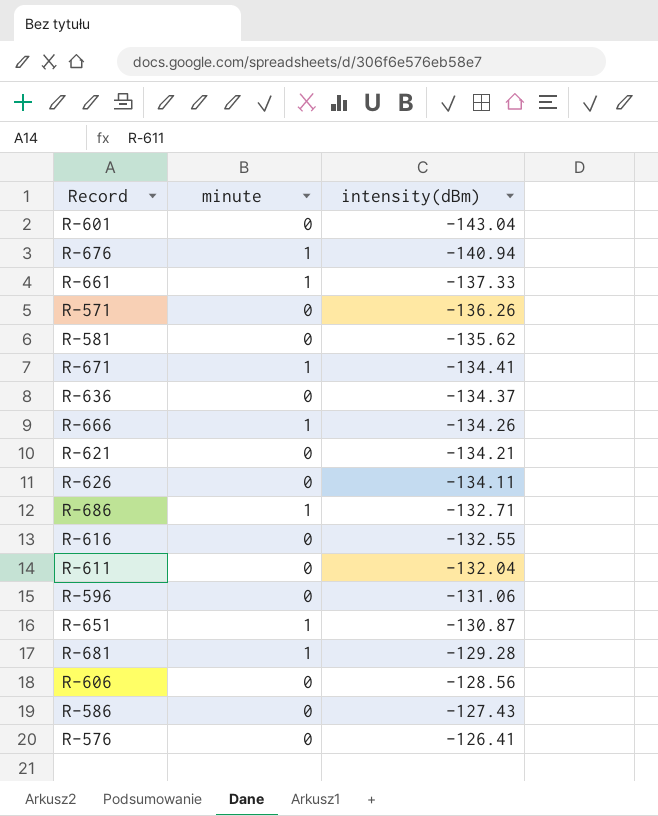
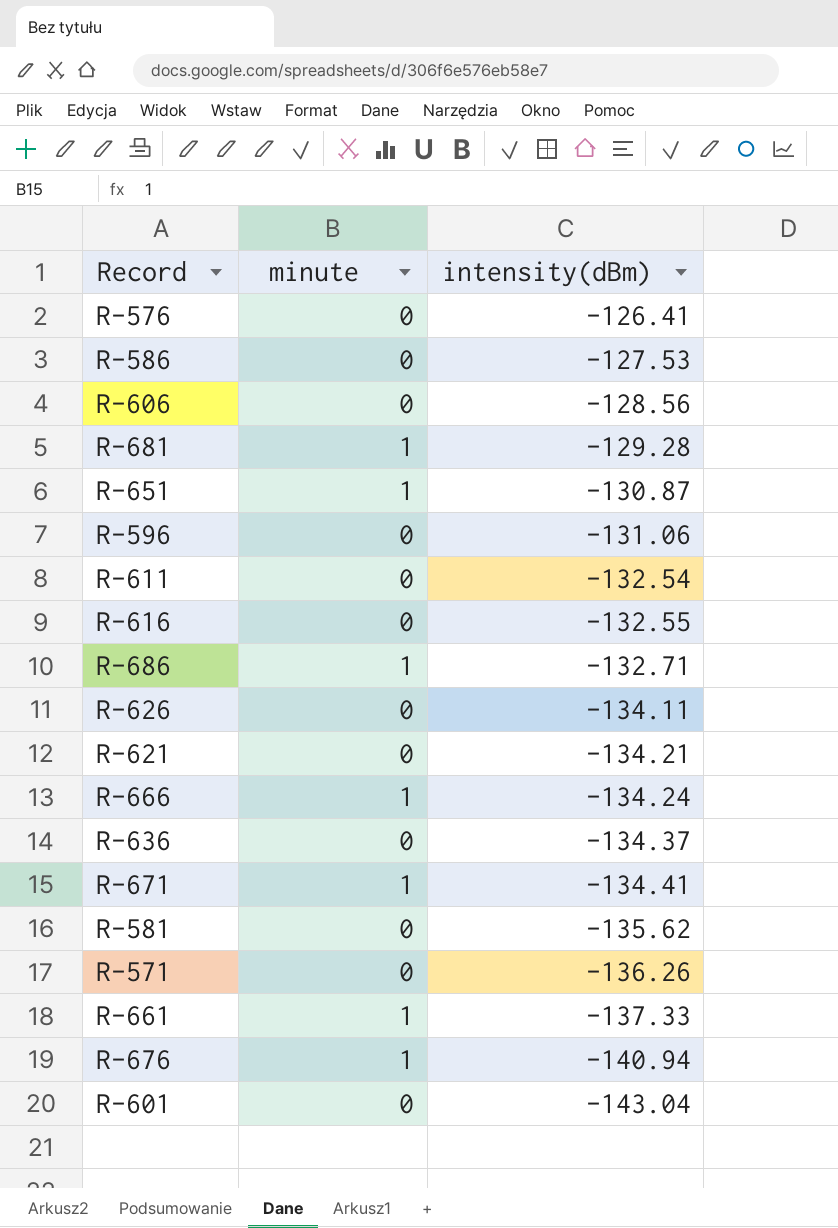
row order: intensity(dBm) ascending -> intensity(dBm) descending
R-586 | intensity(dBm): -127.43 -> -127.53
R-611 | intensity(dBm): -132.04 -> -132.54
R-666 | intensity(dBm): -134.26 -> -134.24

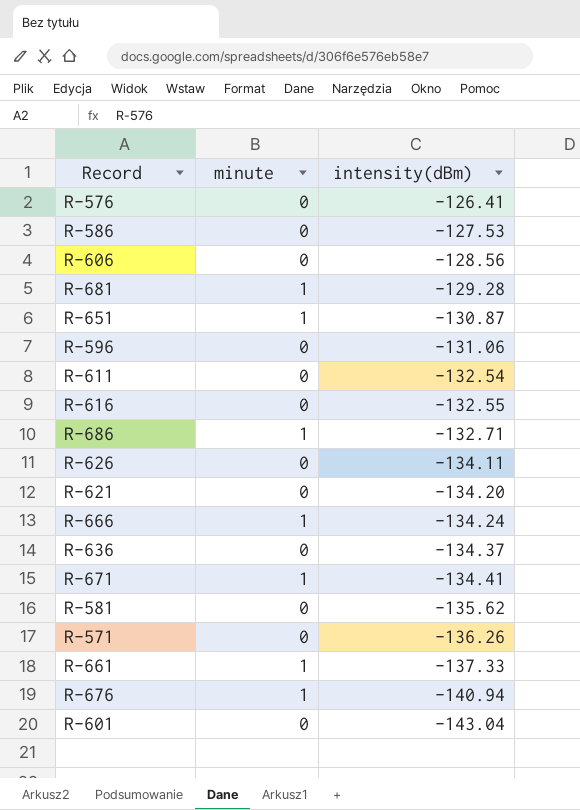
R-621 | intensity(dBm): -134.21 -> -134.20

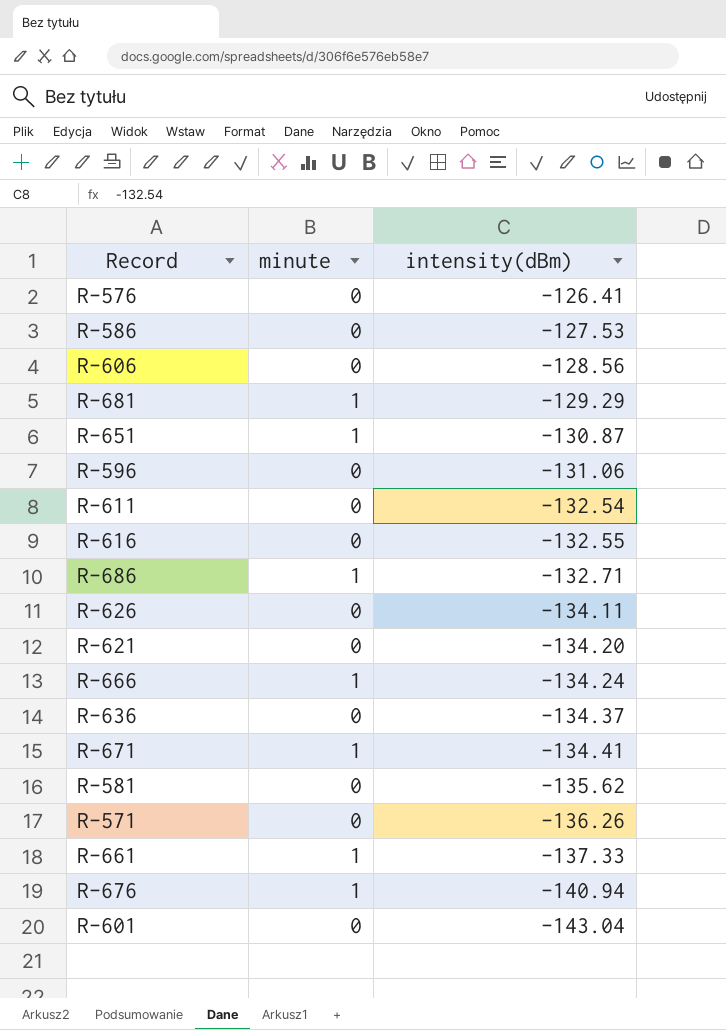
R-681 | intensity(dBm): -129.28 -> -129.29

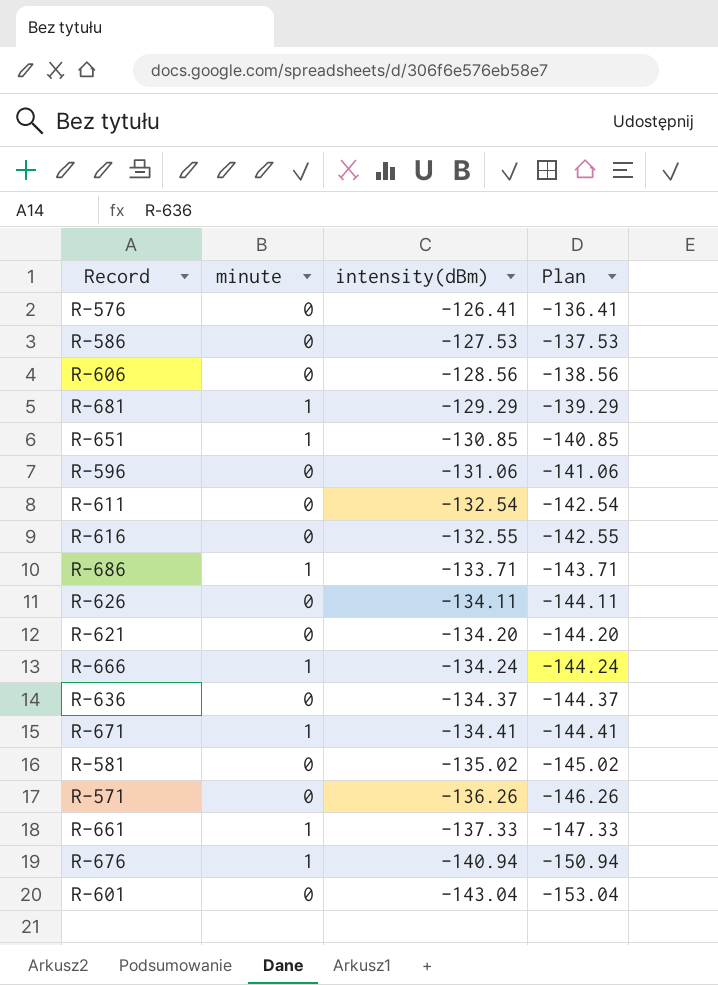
column Plan | formula: none -> [intensity(dBm)] - 10
R-651 | intensity(dBm): -130.87 -> -130.85
R-686 | intensity(dBm): -132.71 -> -133.71
R-581 | intensity(dBm): -135.62 -> -135.02

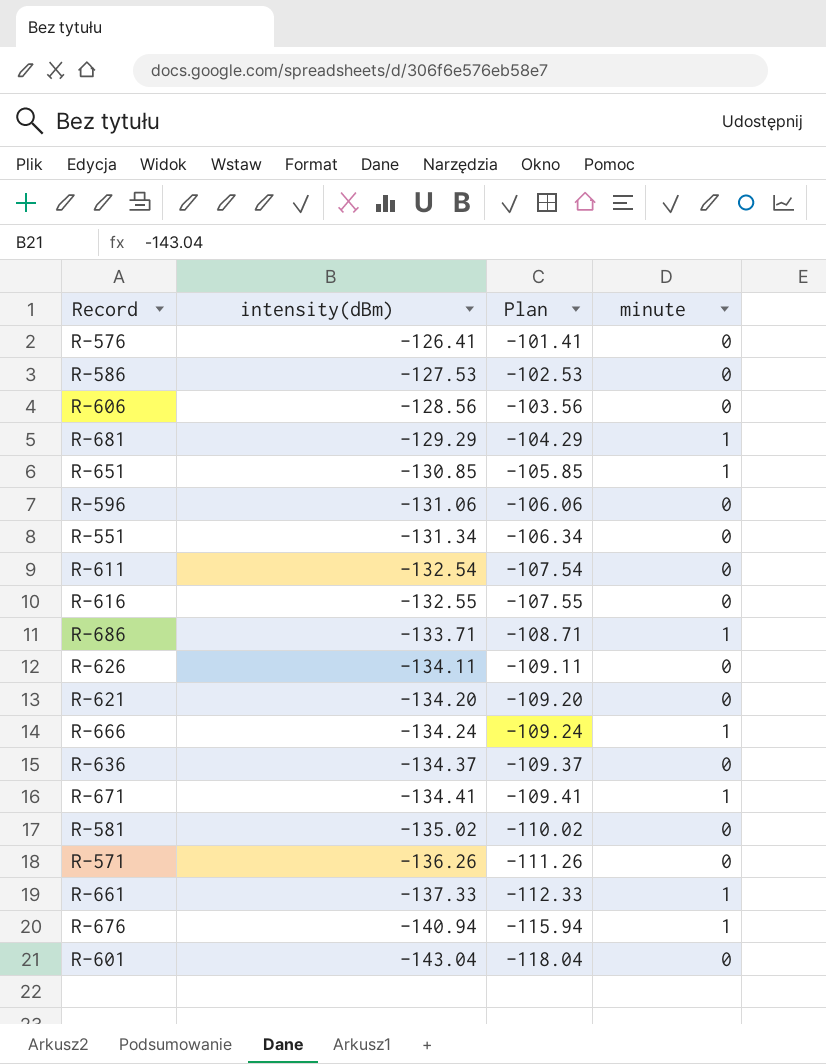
column Plan | formula: [intensity(dBm)] - 10 -> [intensity(dBm)] + 25
column minute | position: 2 -> 4
row R-551: none -> -131.34 | -106.34 | 0

